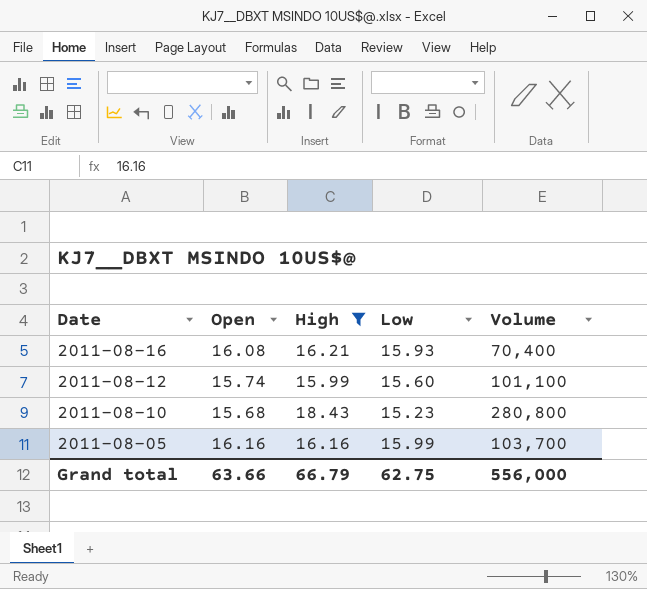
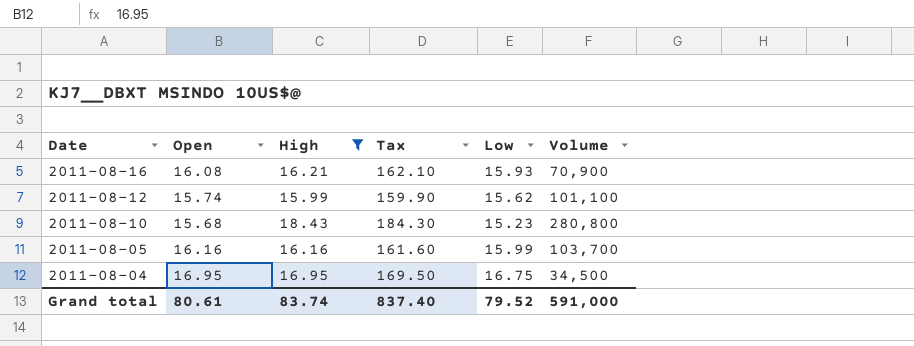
column Tax | formula: none -> [High] * 10
2011-08-16 | Volume: 70,400 -> 70,900
2011-08-12 | Low: 15.60 -> 15.62
row 2011-08-04: none -> 16.95 | 16.95 | 169.50 | 16.75 | 34,500
Grand total | Open: 63.66 -> 80.61
Grand total | High: 66.79 -> 83.74
Grand total | Low: 62.75 -> 79.52
Grand total | Volume: 556,000 -> 591,000

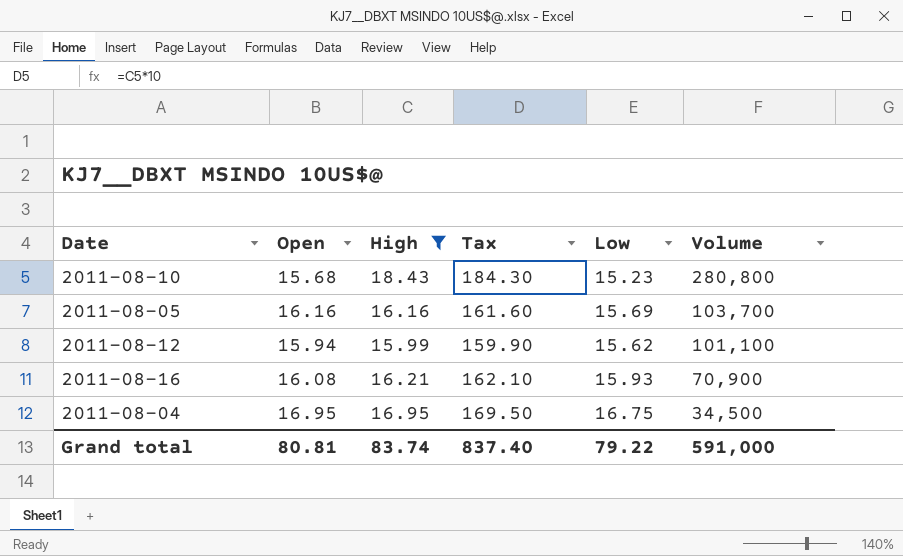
row order: Date descending -> Volume descending
2011-08-05 | Low: 15.99 -> 15.69
2011-08-12 | Open: 15.74 -> 15.94
Grand total | Open: 80.61 -> 80.81
Grand total | Low: 79.52 -> 79.22

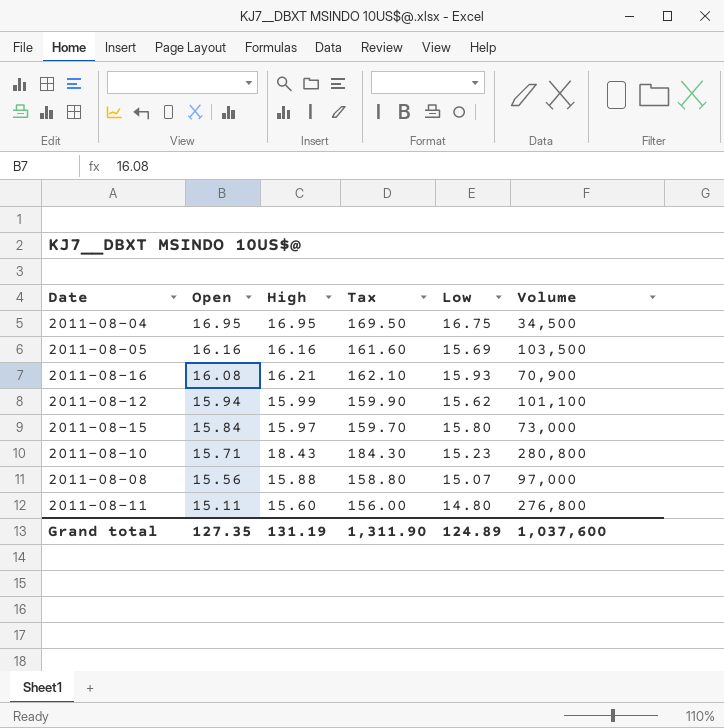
filter: High >= 15.99 -> none
row order: Volume descending -> Open descending
2011-08-05 | Volume: 103,700 -> 103,500
2011-08-10 | Open: 15.68 -> 15.71
Grand total | Open: 80.81 -> 127.35
Grand total | High: 83.74 -> 131.19
Grand total | Tax: 837.40 -> 1,311.90
Grand total | Low: 79.22 -> 124.89
Grand total | Volume: 591,000 -> 1,037,600

